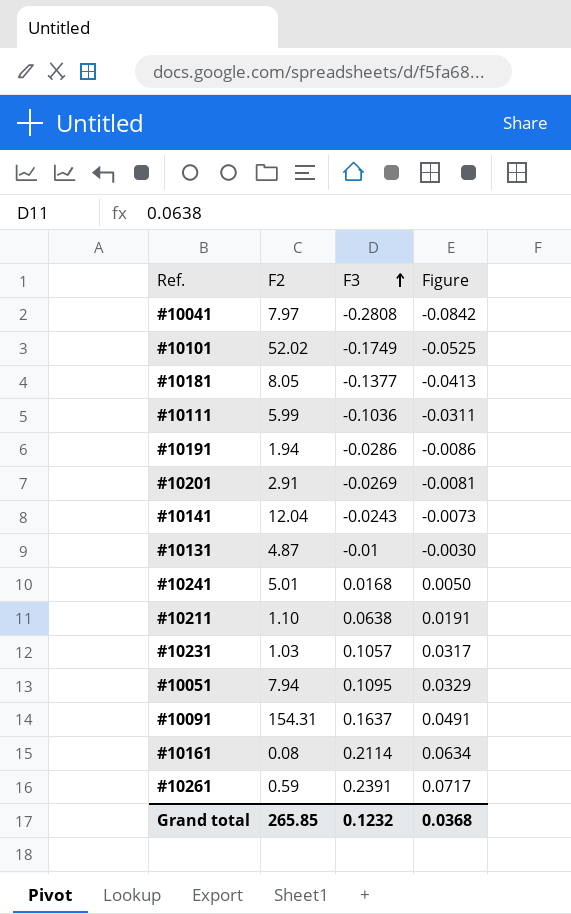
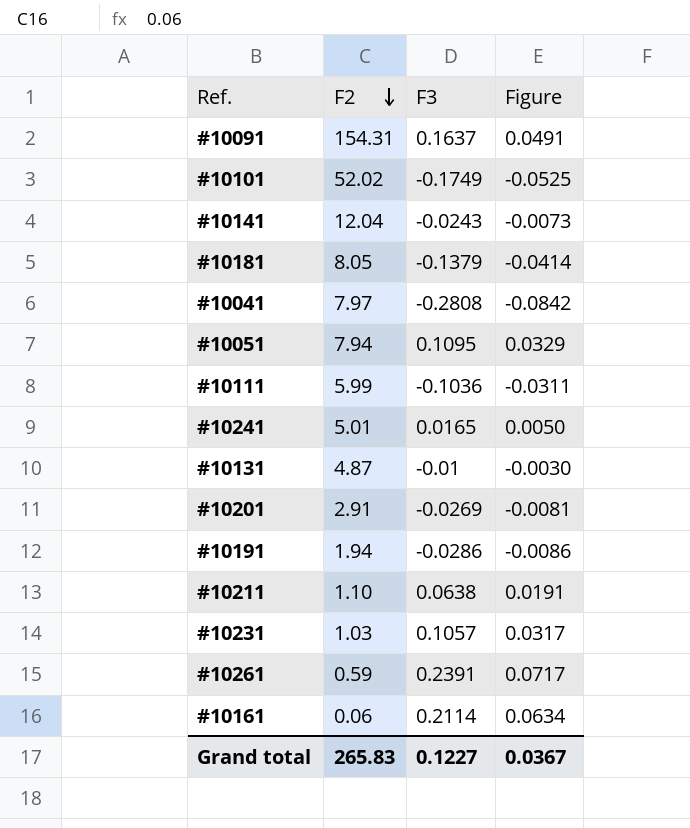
row order: F3 ascending -> F2 descending
#10181 | F3: -0.1377 -> -0.1379
#10181 | Figure: -0.0413 -> -0.0414
#10241 | F3: 0.0168 -> 0.0165
#10161 | F2: 0.08 -> 0.06
Grand total | F2: 265.85 -> 265.83
Grand total | F3: 0.1232 -> 0.1227
Grand total | Figure: 0.0368 -> 0.0367

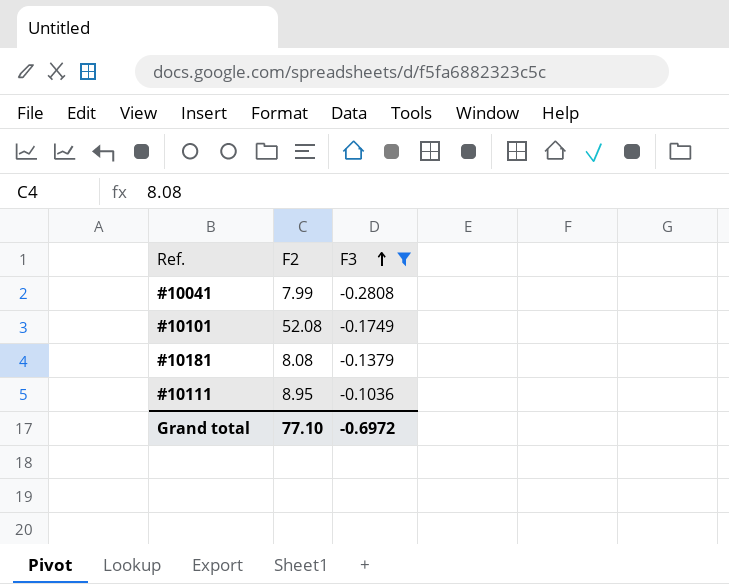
filter: none -> F3 <= -0.1036
row order: F2 descending -> F3 ascending
column Figure | formula: [F3] * 0.3 -> none
#10041 | F2: 7.97 -> 7.99
#10101 | F2: 52.02 -> 52.08
#10181 | F2: 8.05 -> 8.08
#10111 | F2: 5.99 -> 8.95
Grand total | F2: 265.83 -> 77.10
Grand total | F3: 0.1227 -> -0.6972

